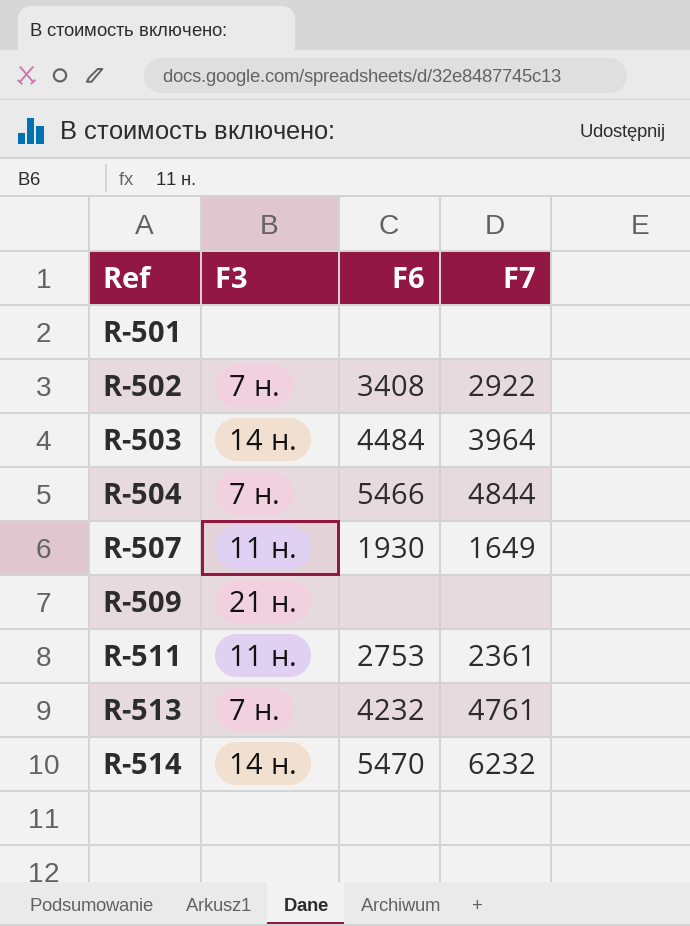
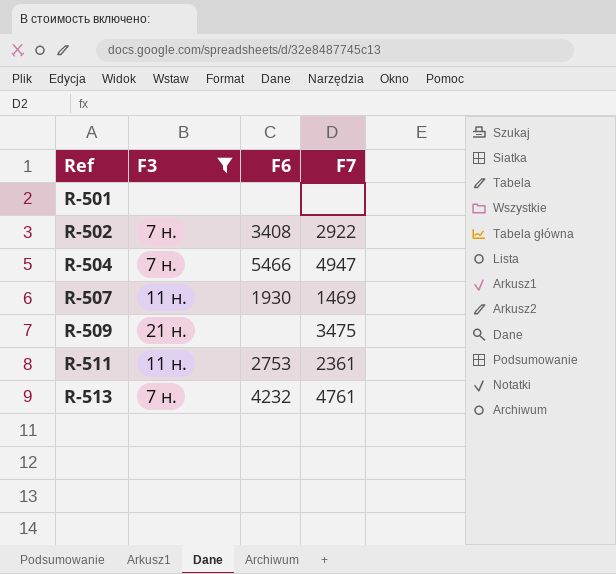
filter: none -> F3 != 14 н.
R-504 | F7: 4844 -> 4947
R-507 | F7: 1649 -> 1469
R-509 | F7: none -> 3475

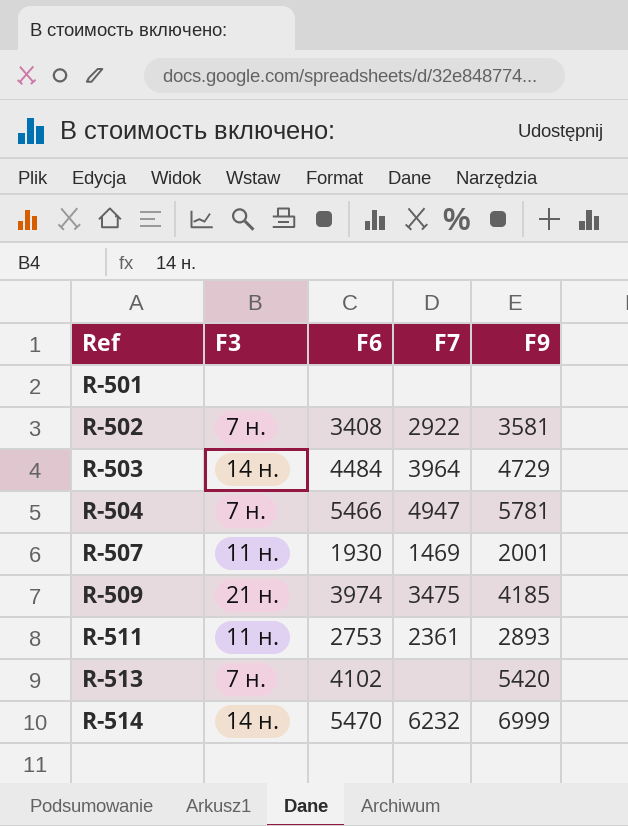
filter: F3 != 14 н. -> none
column F9 | position: none -> 5
R-509 | F6: none -> 3974
R-513 | F6: 4232 -> 4102
R-513 | F7: 4761 -> none

